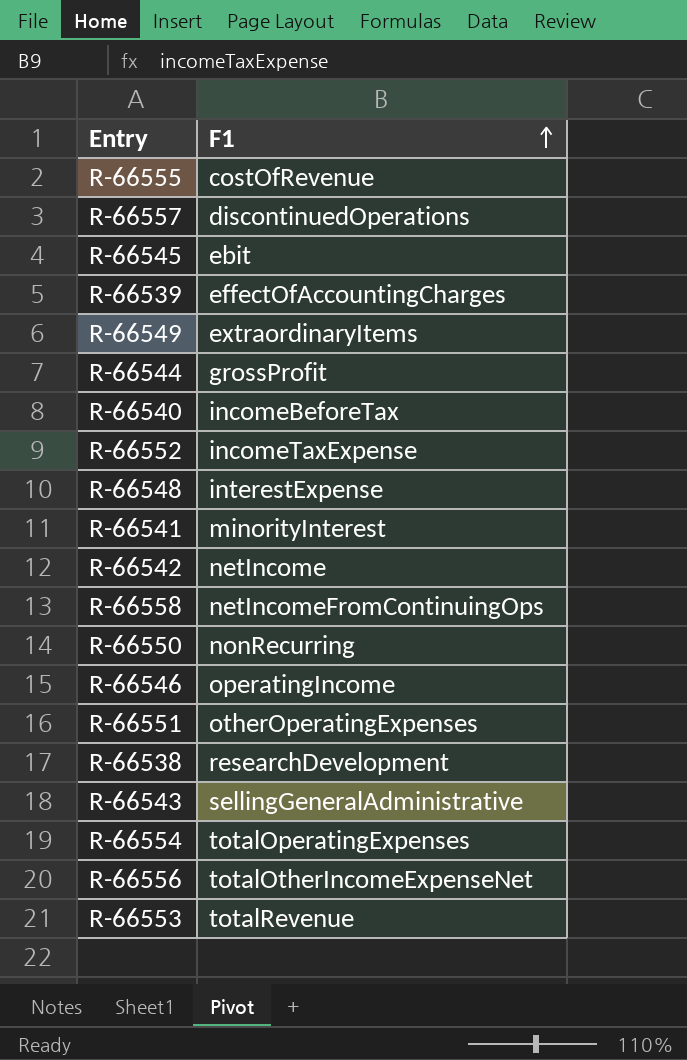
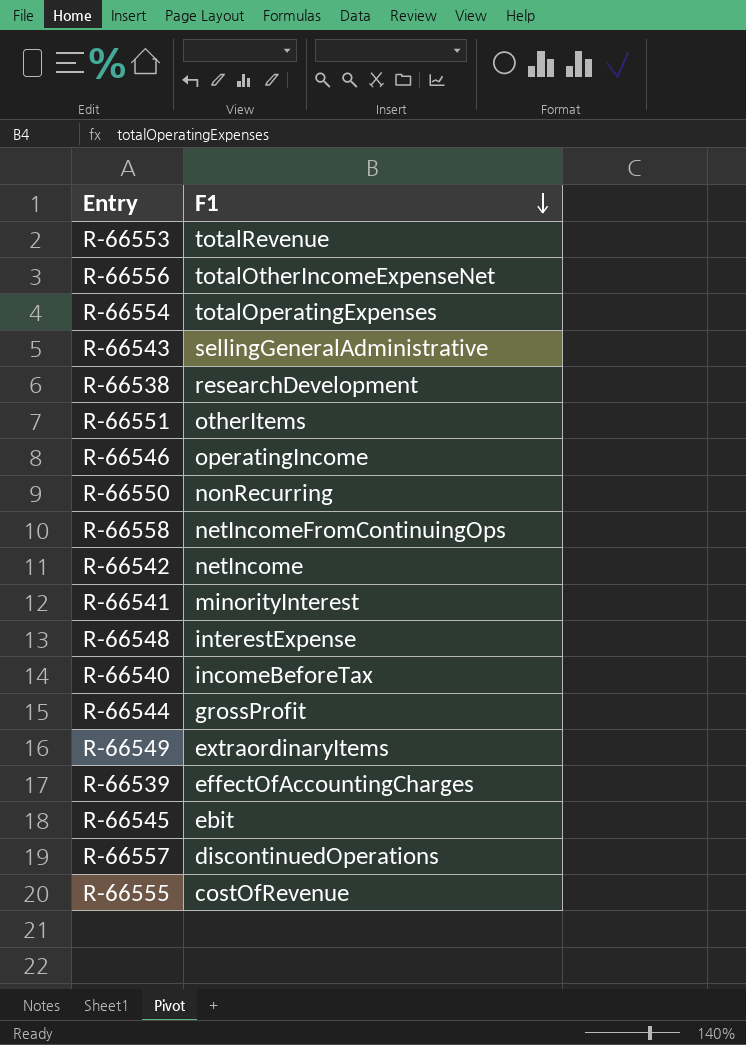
row order: F1 ascending -> F1 descending
row R-66552: incomeTaxExpense -> none
R-66551 | F1: otherOperatingExpenses -> otherItems

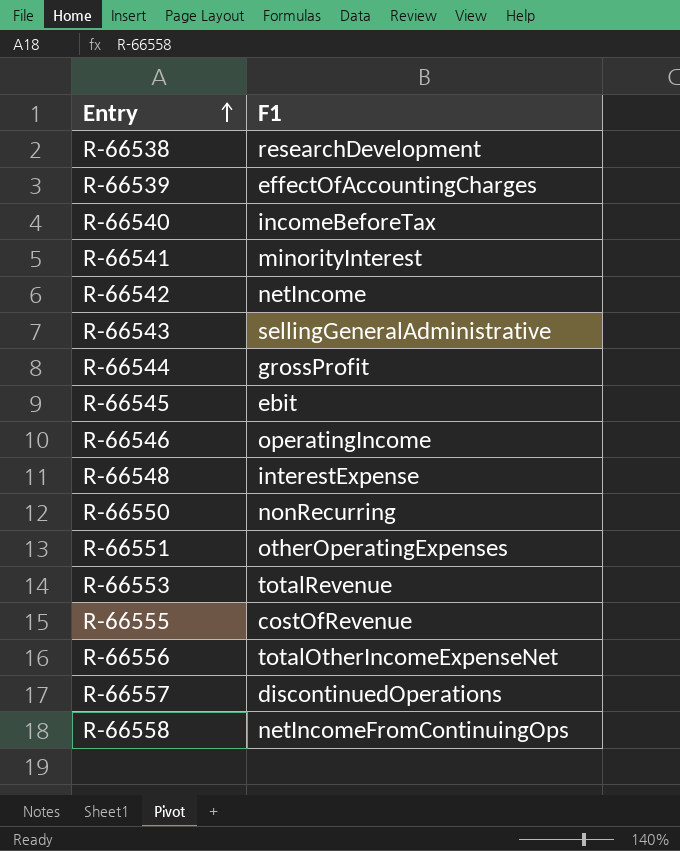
row order: F1 descending -> Entry ascending
row R-66554: totalOperatingExpenses -> none
row R-66549: extraordinaryItems -> none
R-66551 | F1: otherItems -> otherOperatingExpenses

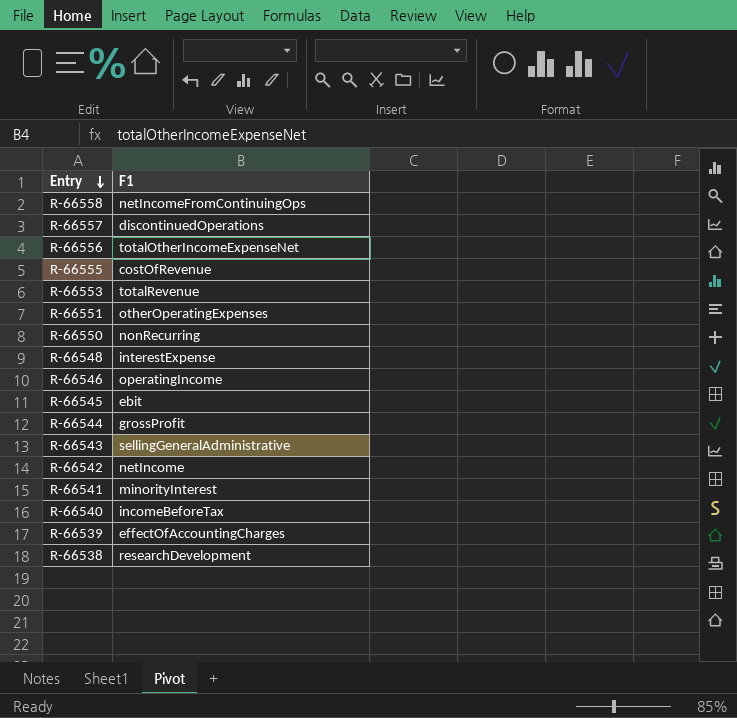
row order: Entry ascending -> Entry descending

